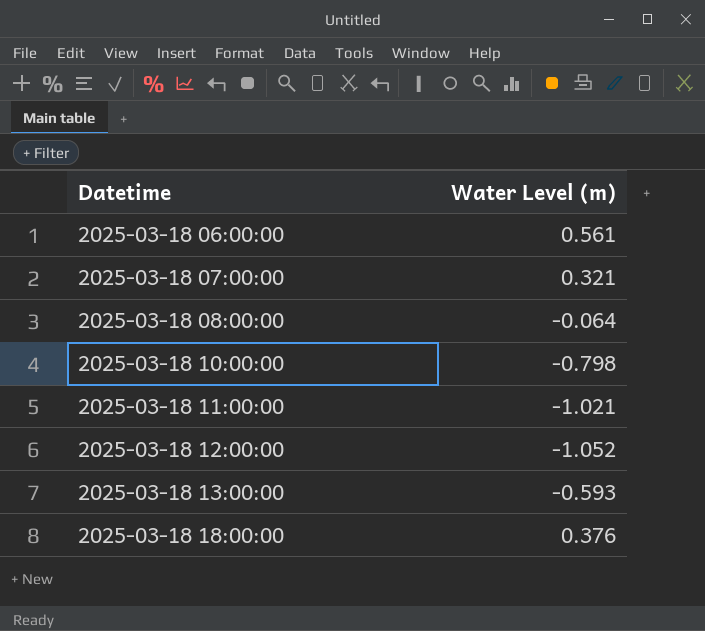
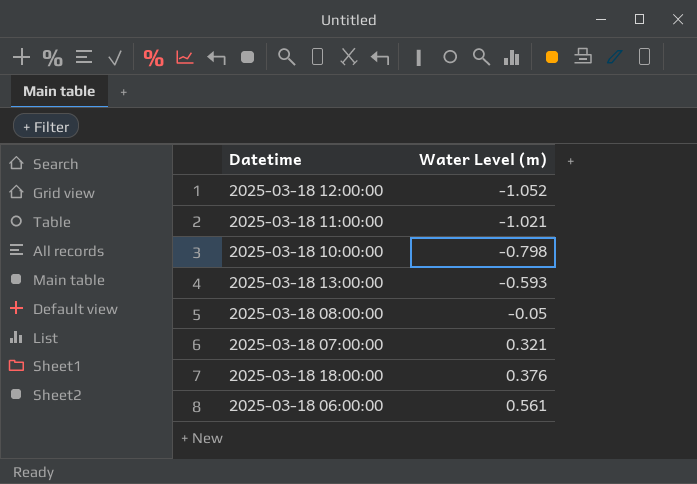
row order: Datetime ascending -> Water Level (m) ascending
2025-03-18 08:00:00 | Water Level (m): -0.064 -> -0.05

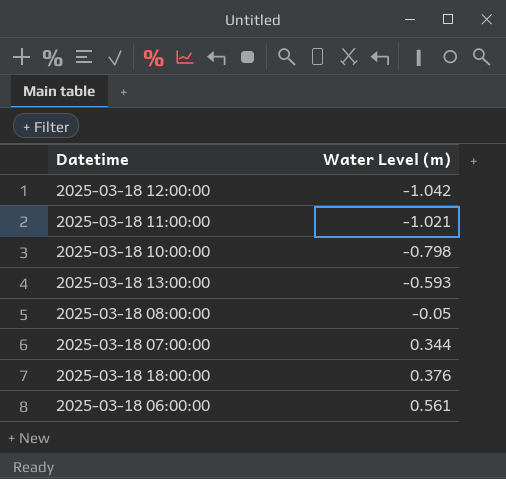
2025-03-18 12:00:00 | Water Level (m): -1.052 -> -1.042
2025-03-18 07:00:00 | Water Level (m): 0.321 -> 0.344

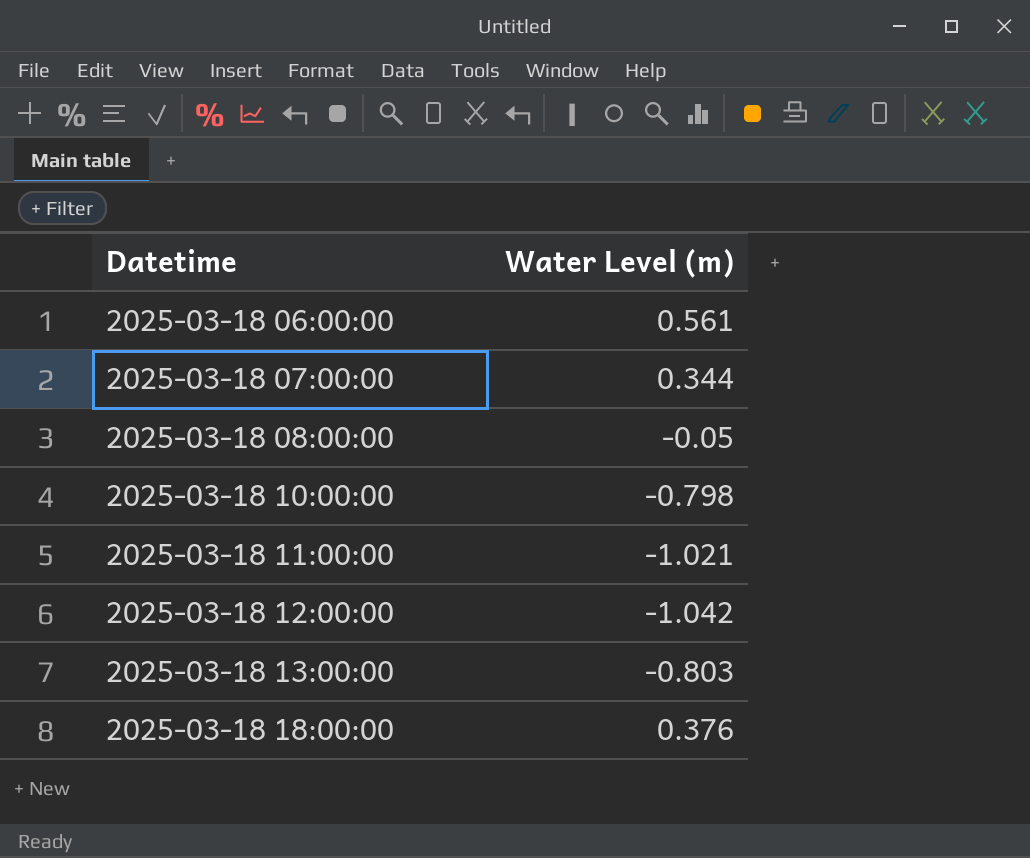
row order: Water Level (m) ascending -> Datetime ascending
2025-03-18 13:00:00 | Water Level (m): -0.593 -> -0.803

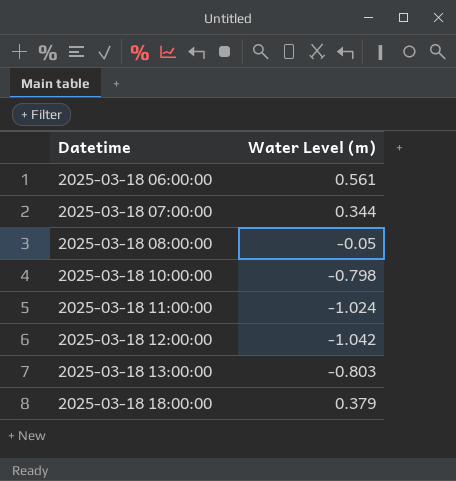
2025-03-18 11:00:00 | Water Level (m): -1.021 -> -1.024
2025-03-18 18:00:00 | Water Level (m): 0.376 -> 0.379

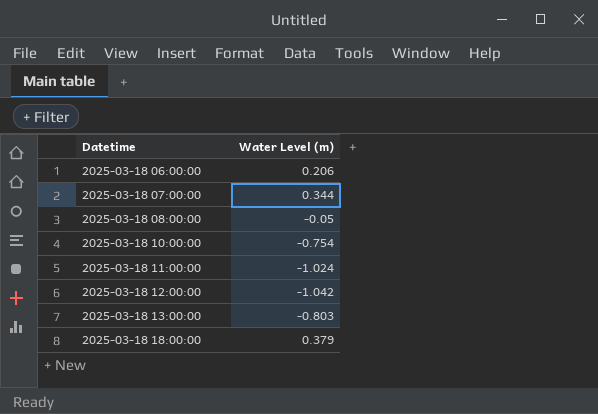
2025-03-18 06:00:00 | Water Level (m): 0.561 -> 0.206
2025-03-18 10:00:00 | Water Level (m): -0.798 -> -0.754

